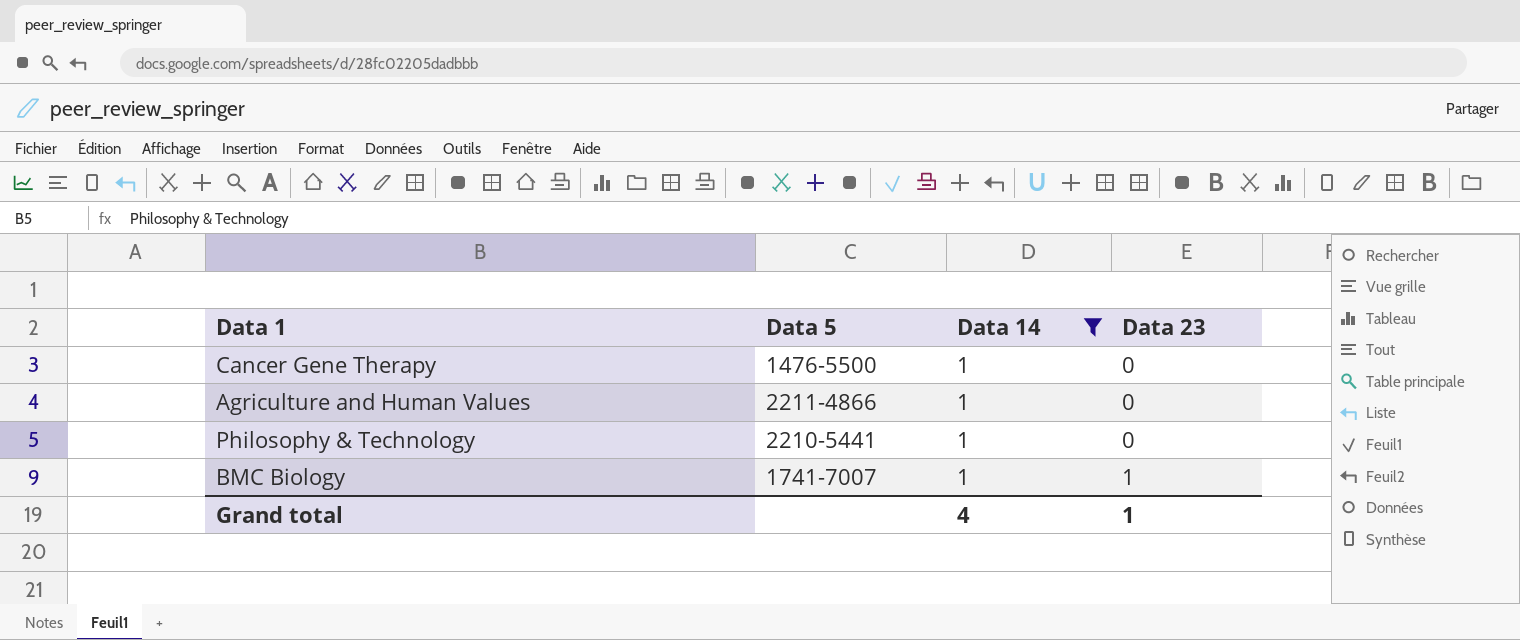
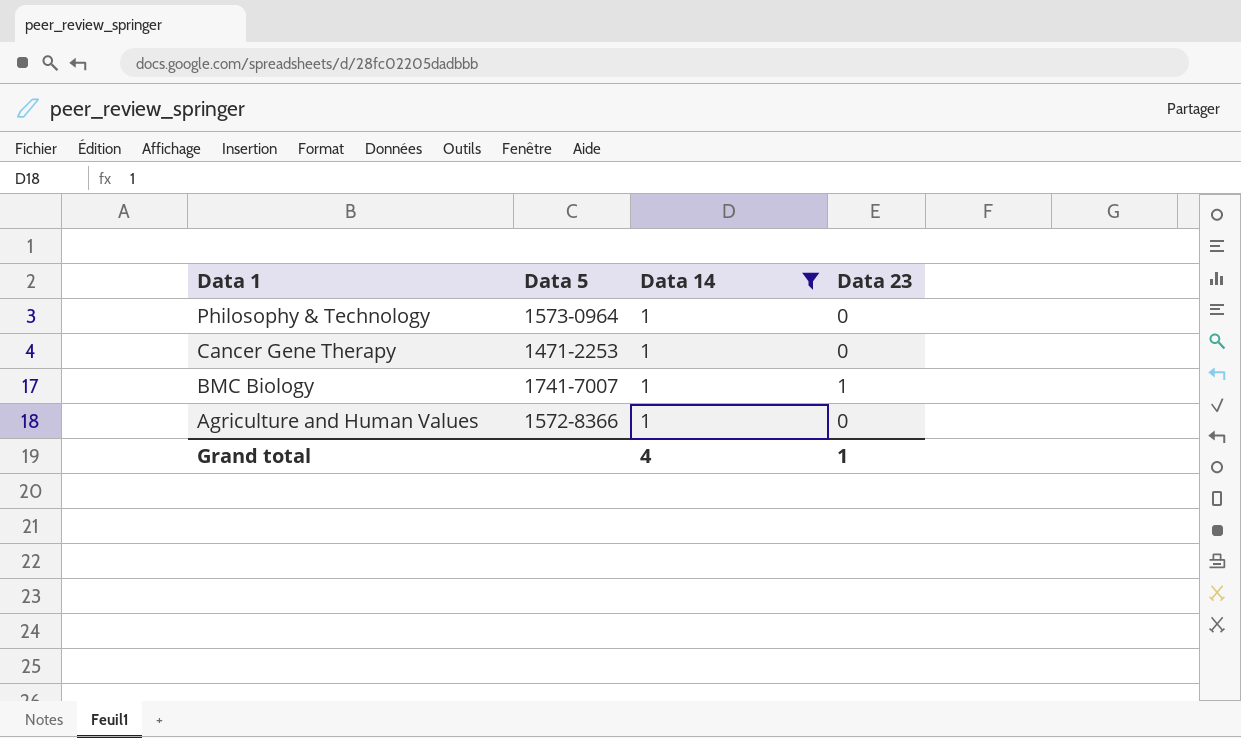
row order: Data 23 ascending -> Data 1 descending
Philosophy & Technology | Data 5: 2210-5441 -> 1573-0964
Cancer Gene Therapy | Data 5: 1476-5500 -> 1471-2253
Agriculture and Human Values | Data 5: 2211-4866 -> 1572-8366

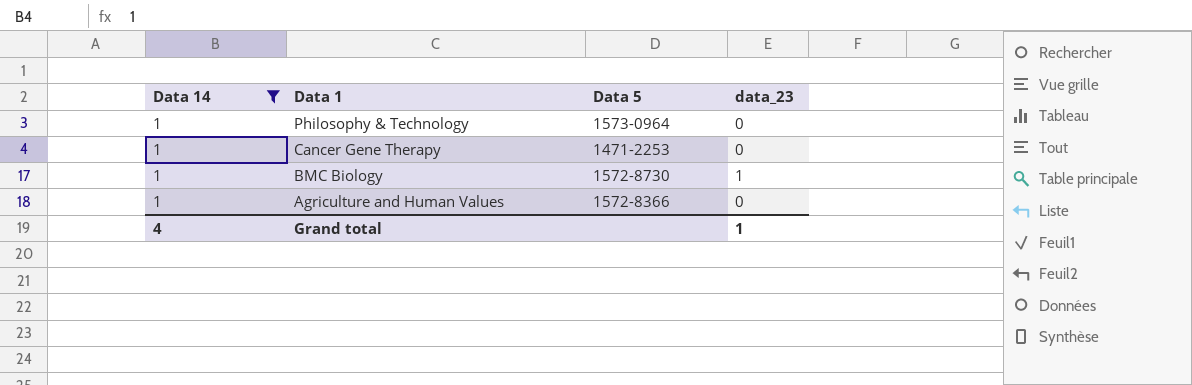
column Data 14 | position: 3 -> 1
column name: Data 23 -> data_23
BMC Biology | Data 5: 1741-7007 -> 1572-8730

